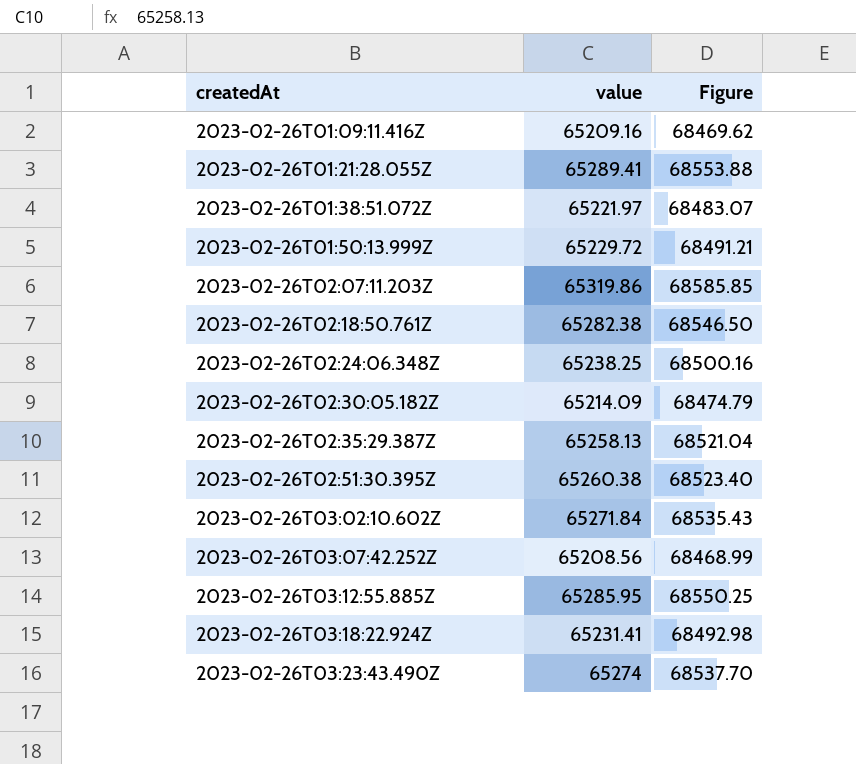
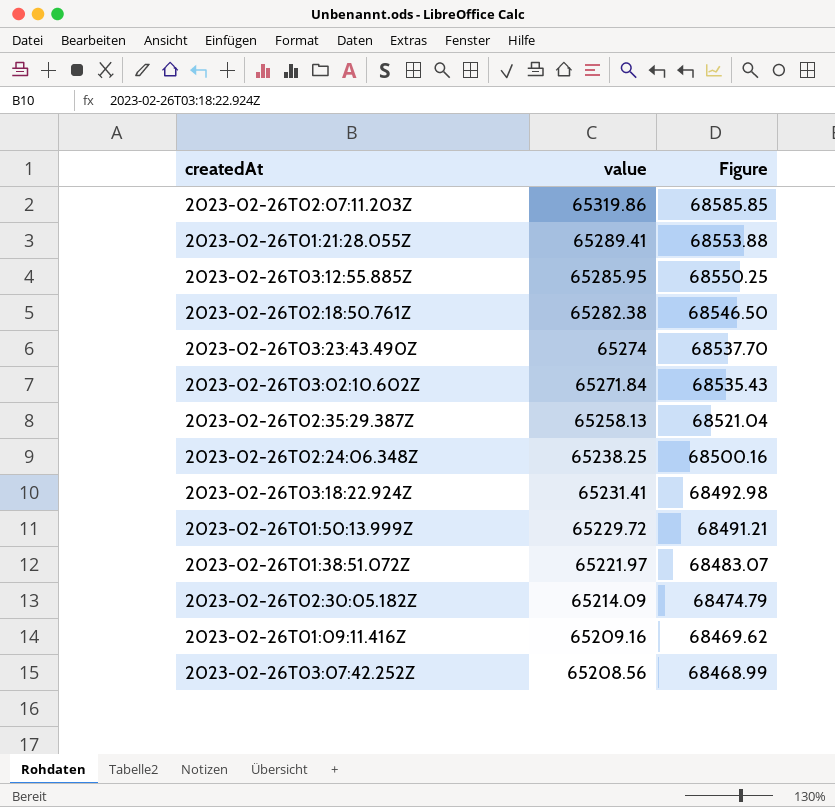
row order: createdAt ascending -> value descending
row 2023-02-26T02:51:30.395Z: 65260.38 | 68523.40 -> none

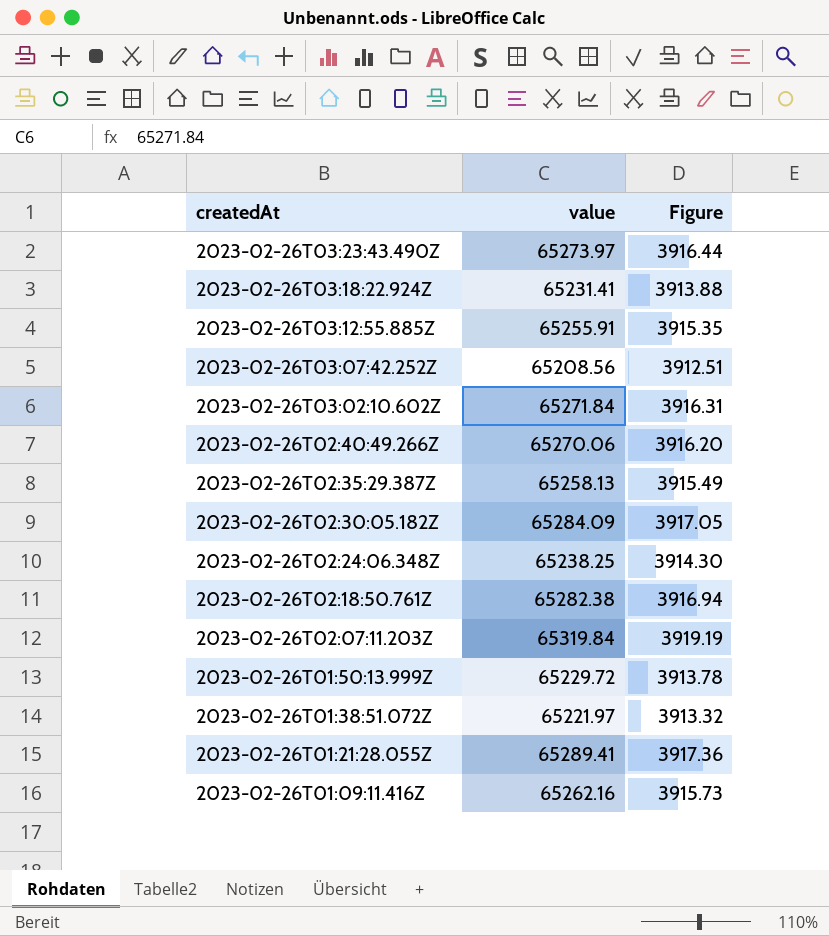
row order: value descending -> createdAt descending
column Figure | formula: [value] * 1.05 -> [value] * 0.06
2023-02-26T03:23:43.490Z | value: 65274 -> 65273.97
2023-02-26T03:12:55.885Z | value: 65285.95 -> 65255.91
row 2023-02-26T02:40:49.266Z: none -> 65270.06 | 3916.20
2023-02-26T02:30:05.182Z | value: 65214.09 -> 65284.09
2023-02-26T02:07:11.203Z | value: 65319.86 -> 65319.84
2023-02-26T01:09:11.416Z | value: 65209.16 -> 65262.16

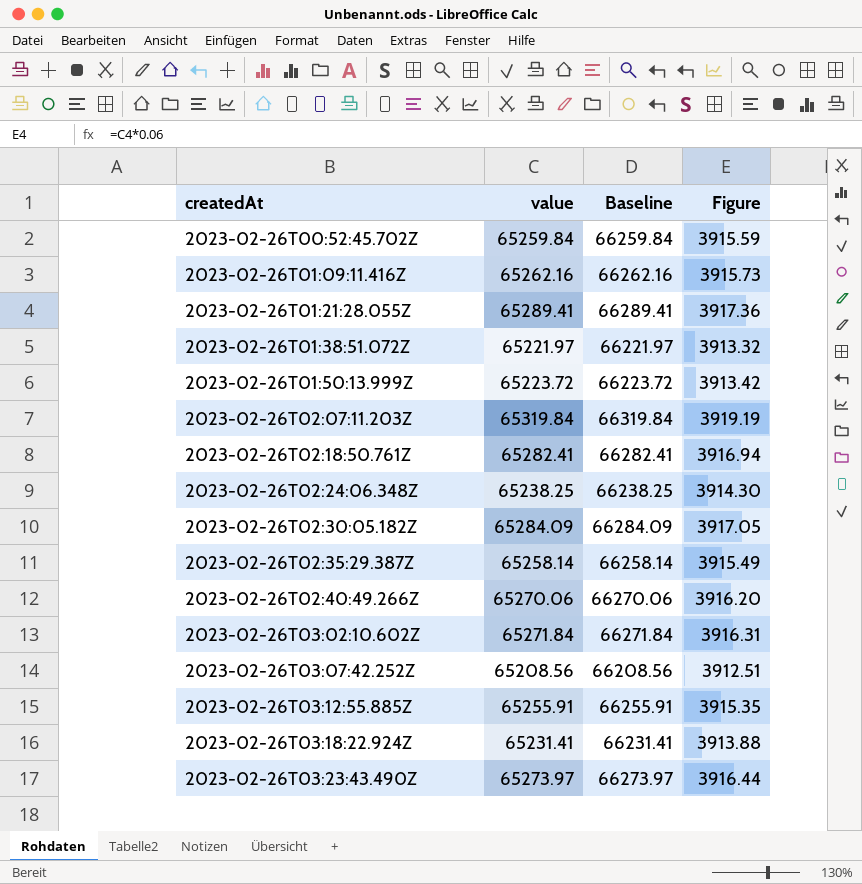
row order: createdAt descending -> createdAt ascending
column Baseline | formula: none -> [value] + 1000
row 2023-02-26T00:52:45.702Z: none -> 65259.84 | 66259.84 | 3915.59
2023-02-26T01:50:13.999Z | value: 65229.72 -> 65223.72
2023-02-26T01:50:13.999Z | Figure: 3913.78 -> 3913.42
2023-02-26T02:18:50.761Z | value: 65282.38 -> 65282.41
2023-02-26T02:35:29.387Z | value: 65258.13 -> 65258.14

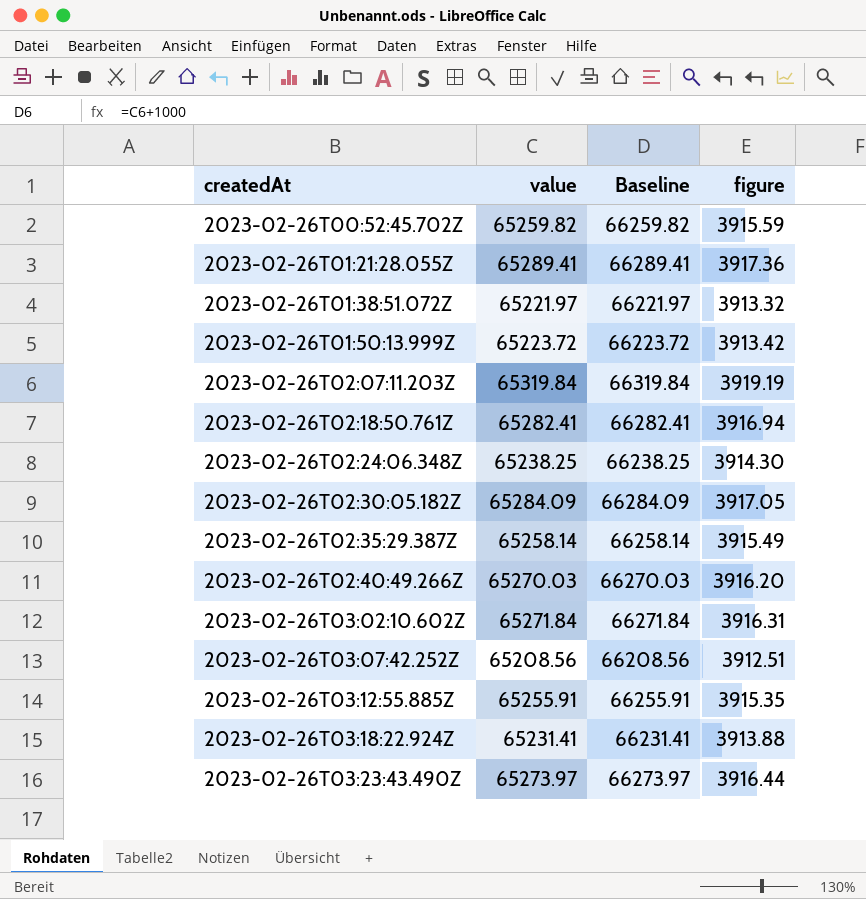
column name: Figure -> figure
row 2023-02-26T01:09:11.416Z: 65262.16 | 66262.16 | 3915.73 -> none
2023-02-26T00:52:45.702Z | value: 65259.84 -> 65259.82
2023-02-26T00:52:45.702Z | Baseline: 66259.84 -> 66259.82
2023-02-26T02:40:49.266Z | value: 65270.06 -> 65270.03
2023-02-26T02:40:49.266Z | Baseline: 66270.06 -> 66270.03

